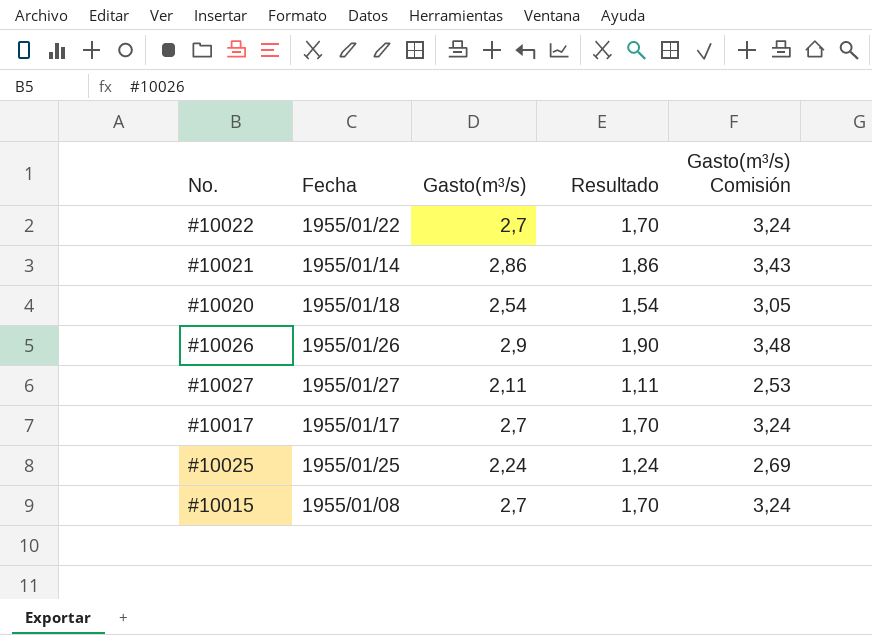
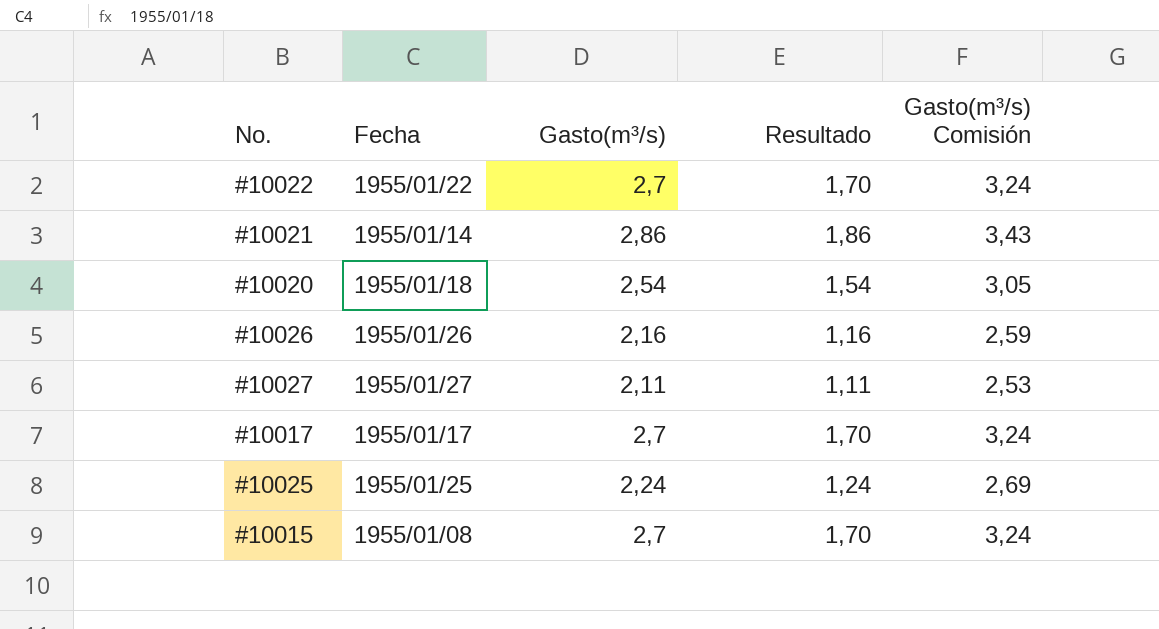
#10026 | Gasto(m³/s): 2,9 -> 2,16
#10026 | Resultado: 1,90 -> 1,16
#10026 | Gasto(m³/s) Comisión: 3,48 -> 2,59

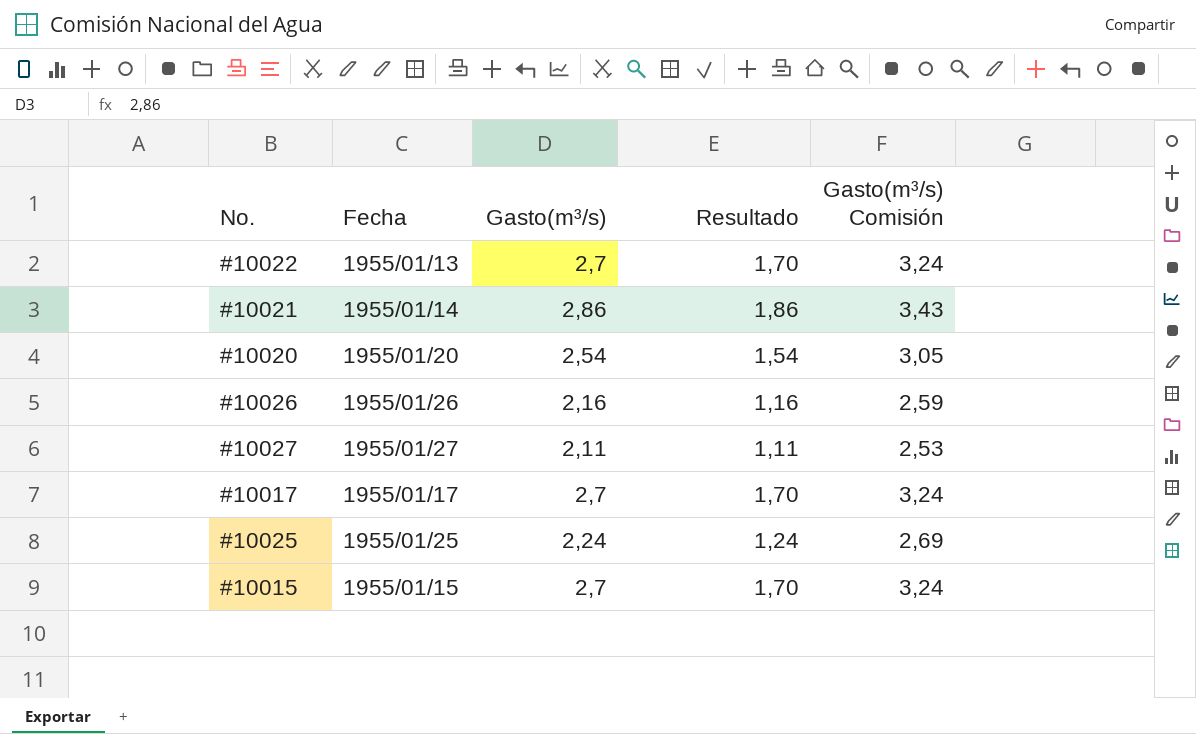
#10022 | Fecha: 1955/01/22 -> 1955/01/13
#10020 | Fecha: 1955/01/18 -> 1955/01/20
#10015 | Fecha: 1955/01/08 -> 1955/01/15

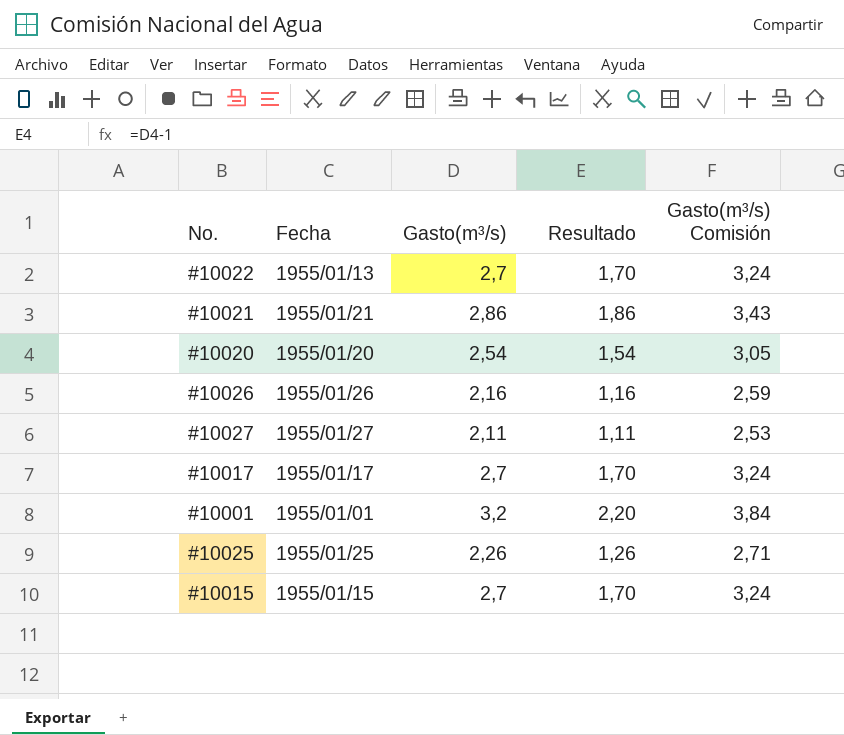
#10021 | Fecha: 1955/01/14 -> 1955/01/21
row #10001: none -> 1955/01/01 | 3,2 | 2,20 | 3,84
#10025 | Gasto(m³/s): 2,24 -> 2,26
#10025 | Resultado: 1,24 -> 1,26
#10025 | Gasto(m³/s) Comisión: 2,69 -> 2,71

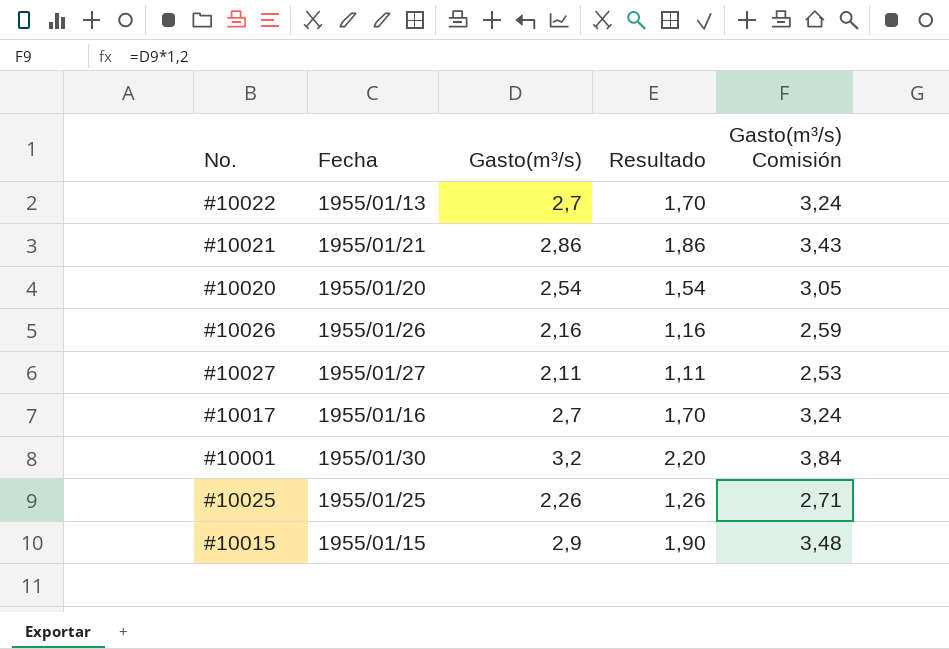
#10017 | Fecha: 1955/01/17 -> 1955/01/16
#10001 | Fecha: 1955/01/01 -> 1955/01/30
#10015 | Gasto(m³/s): 2,7 -> 2,9
#10015 | Resultado: 1,70 -> 1,90
#10015 | Gasto(m³/s) Comisión: 3,24 -> 3,48

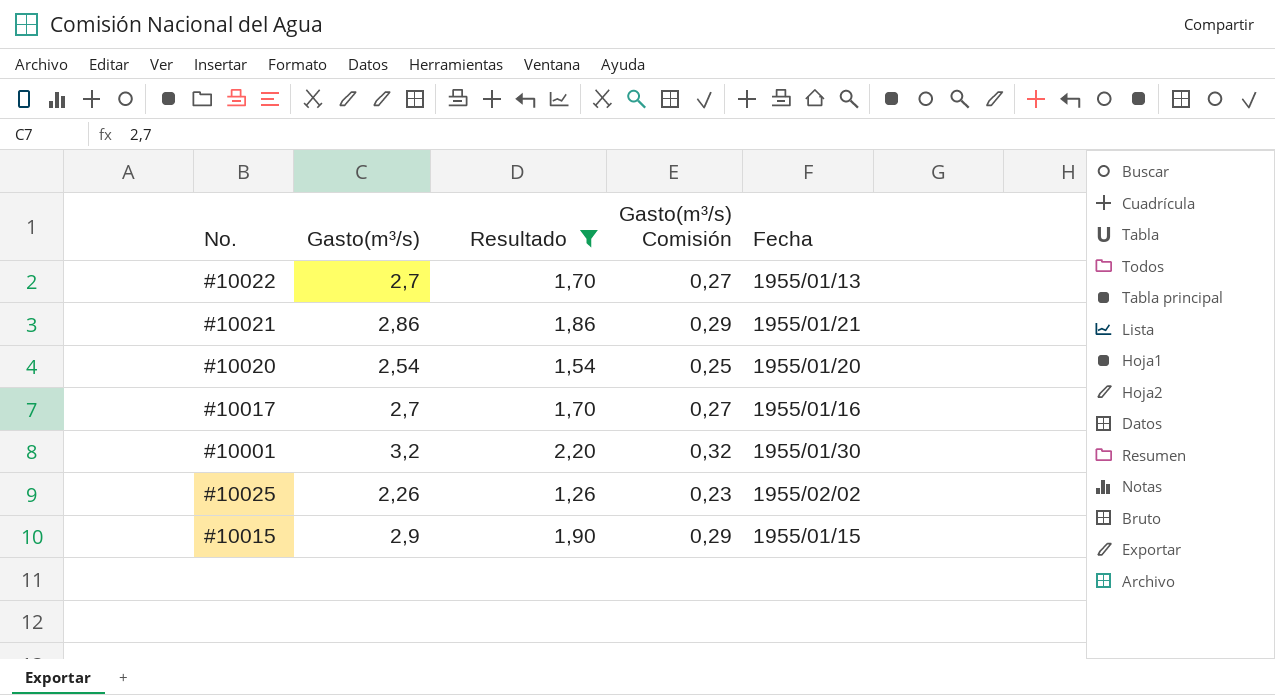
filter: none -> Resultado >= 1,26
column Gasto(m³/s) Comisión | formula: [Gasto(m³/s)] * 1,2 -> [Gasto(m³/s)] * 0,1
column Fecha | position: 2 -> 5
#10025 | Fecha: 1955/01/25 -> 1955/02/02

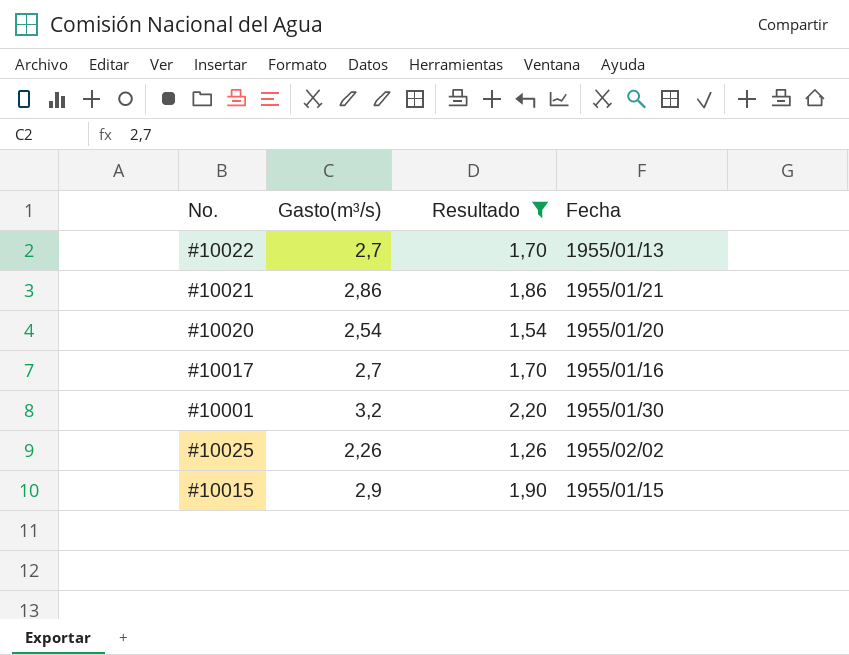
column Gasto(m³/s) Comisión | formula: [Gasto(m³/s)] * 0,1 -> none

